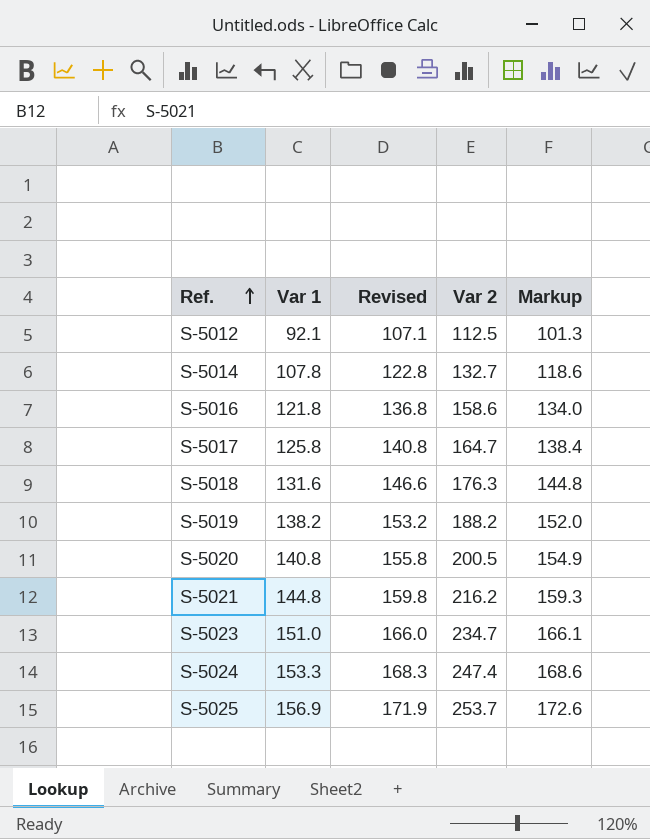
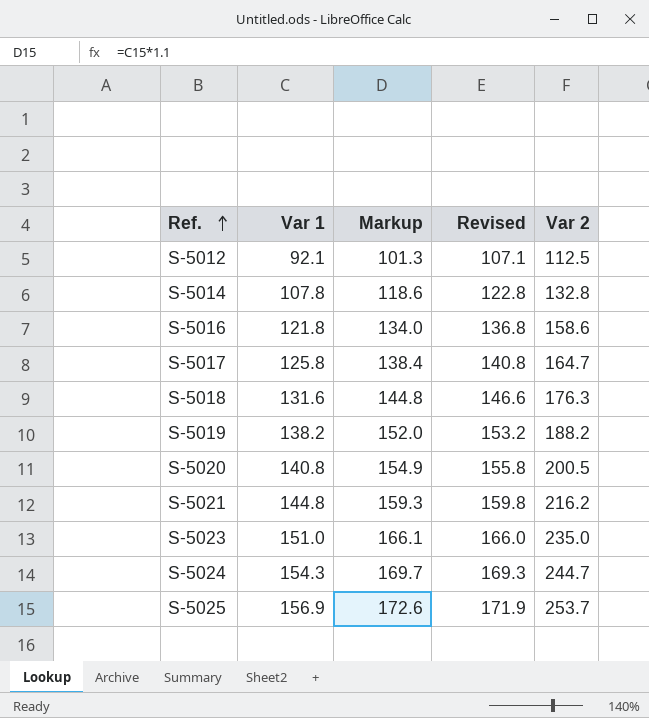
column Markup | position: 5 -> 3
S-5014 | Var 2: 132.7 -> 132.8
S-5023 | Var 2: 234.7 -> 235.0
S-5024 | Var 1: 153.3 -> 154.3
S-5024 | Markup: 168.6 -> 169.7
S-5024 | Revised: 168.3 -> 169.3
S-5024 | Var 2: 247.4 -> 244.7

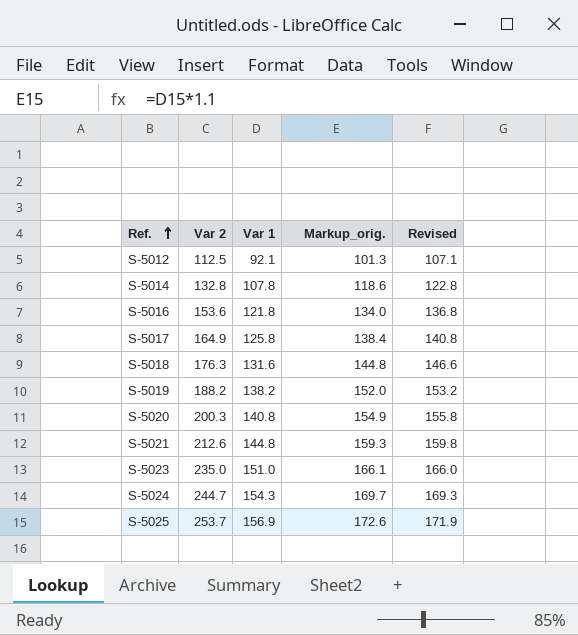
column Var 2 | position: 5 -> 2
column name: Markup -> Markup_orig.
S-5016 | Var 2: 158.6 -> 153.6
S-5017 | Var 2: 164.7 -> 164.9
S-5020 | Var 2: 200.5 -> 200.3
S-5021 | Var 2: 216.2 -> 212.6

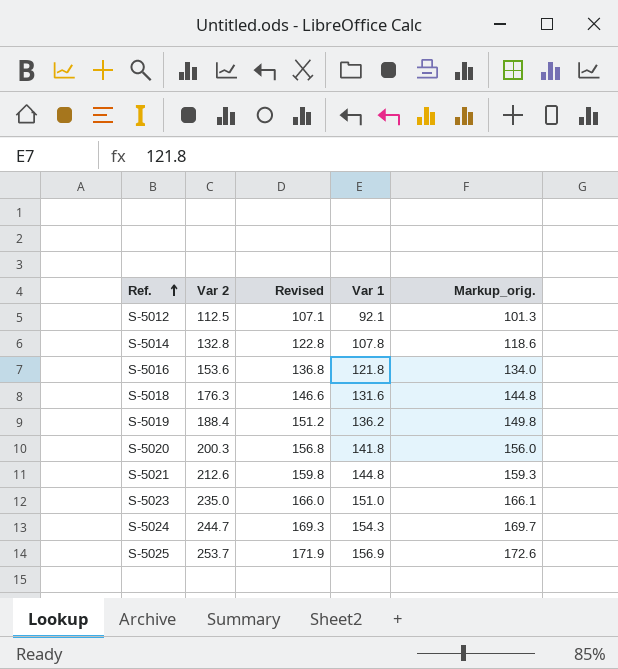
column Revised | position: 5 -> 3
row S-5017: 164.9 | 125.8 | 138.4 | 140.8 -> none
S-5019 | Var 2: 188.2 -> 188.4
S-5019 | Revised: 153.2 -> 151.2
S-5019 | Var 1: 138.2 -> 136.2
S-5019 | Markup_orig.: 152.0 -> 149.8
S-5020 | Revised: 155.8 -> 156.8
S-5020 | Var 1: 140.8 -> 141.8
S-5020 | Markup_orig.: 154.9 -> 156.0

